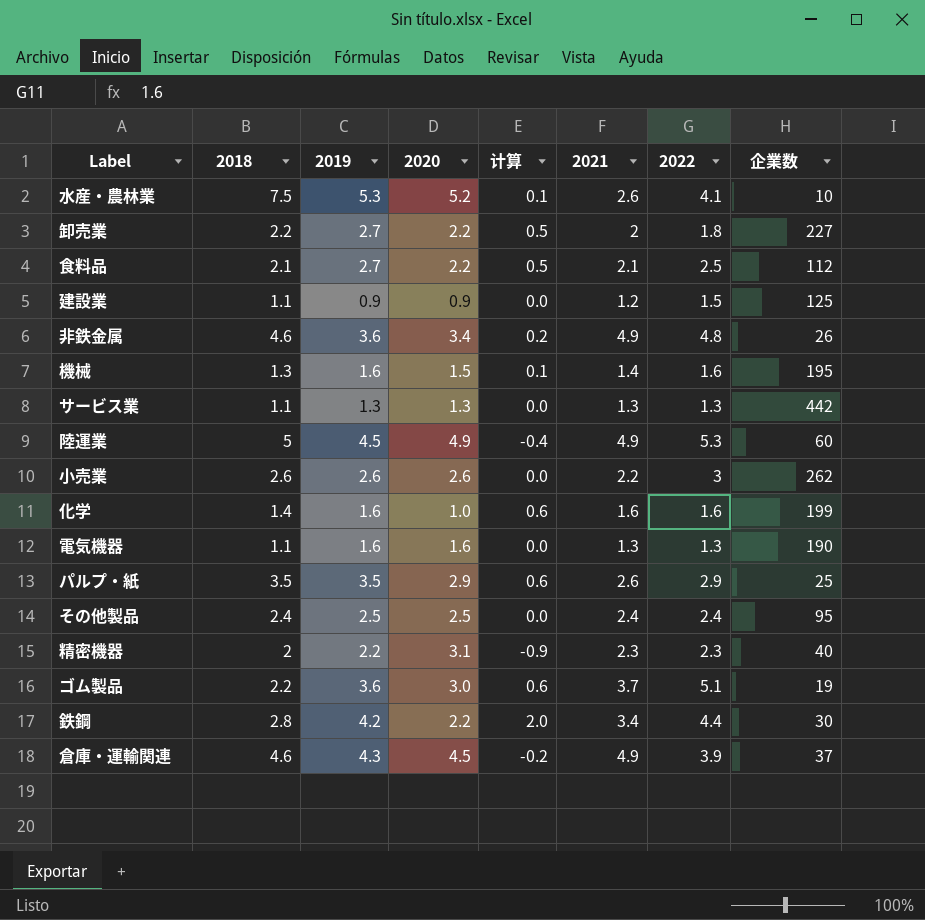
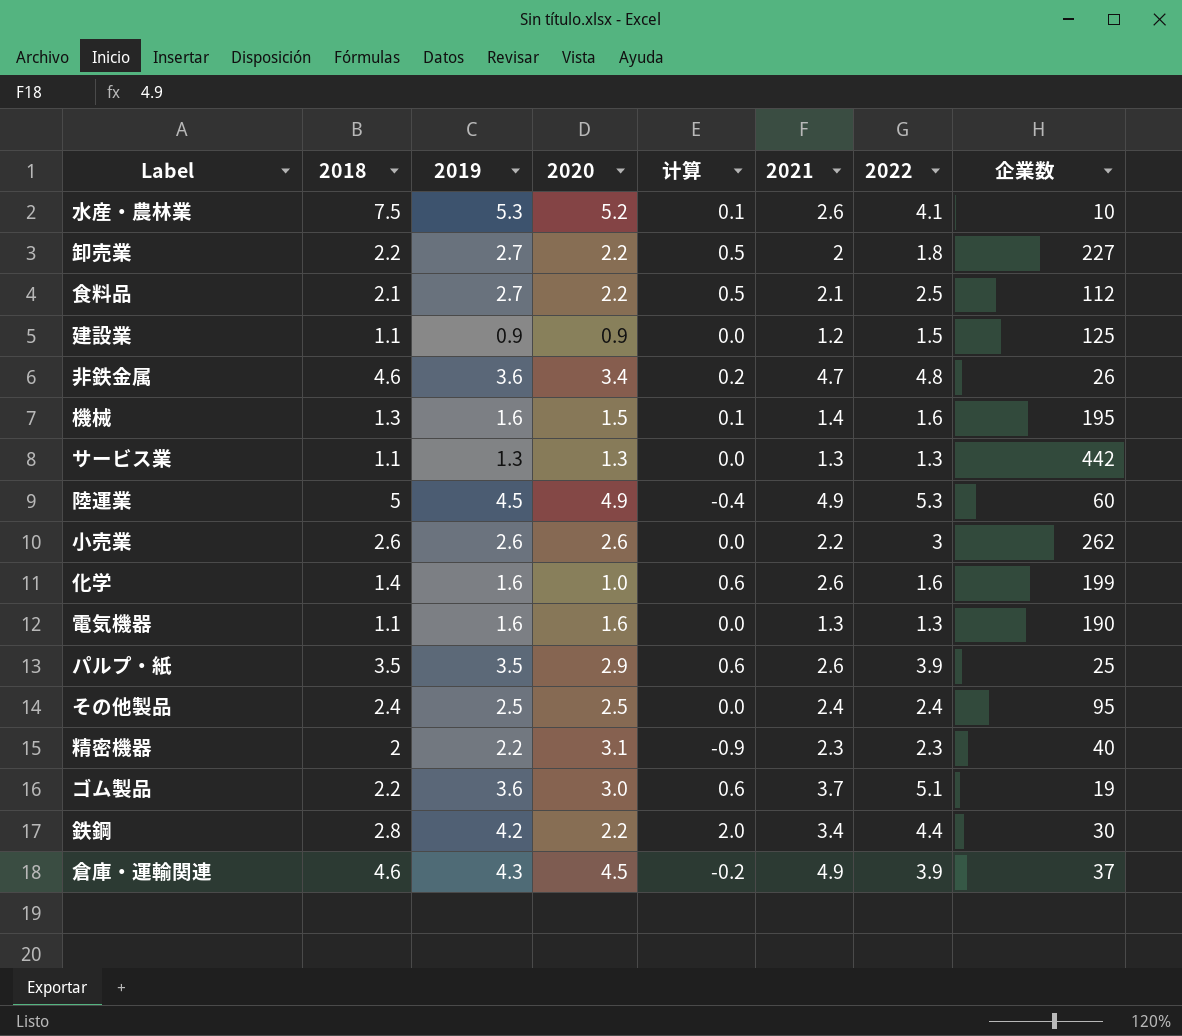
非鉄金属 | 2021: 4.9 -> 4.7
化学 | 2021: 1.6 -> 2.6
パルプ・紙 | 2022: 2.9 -> 3.9

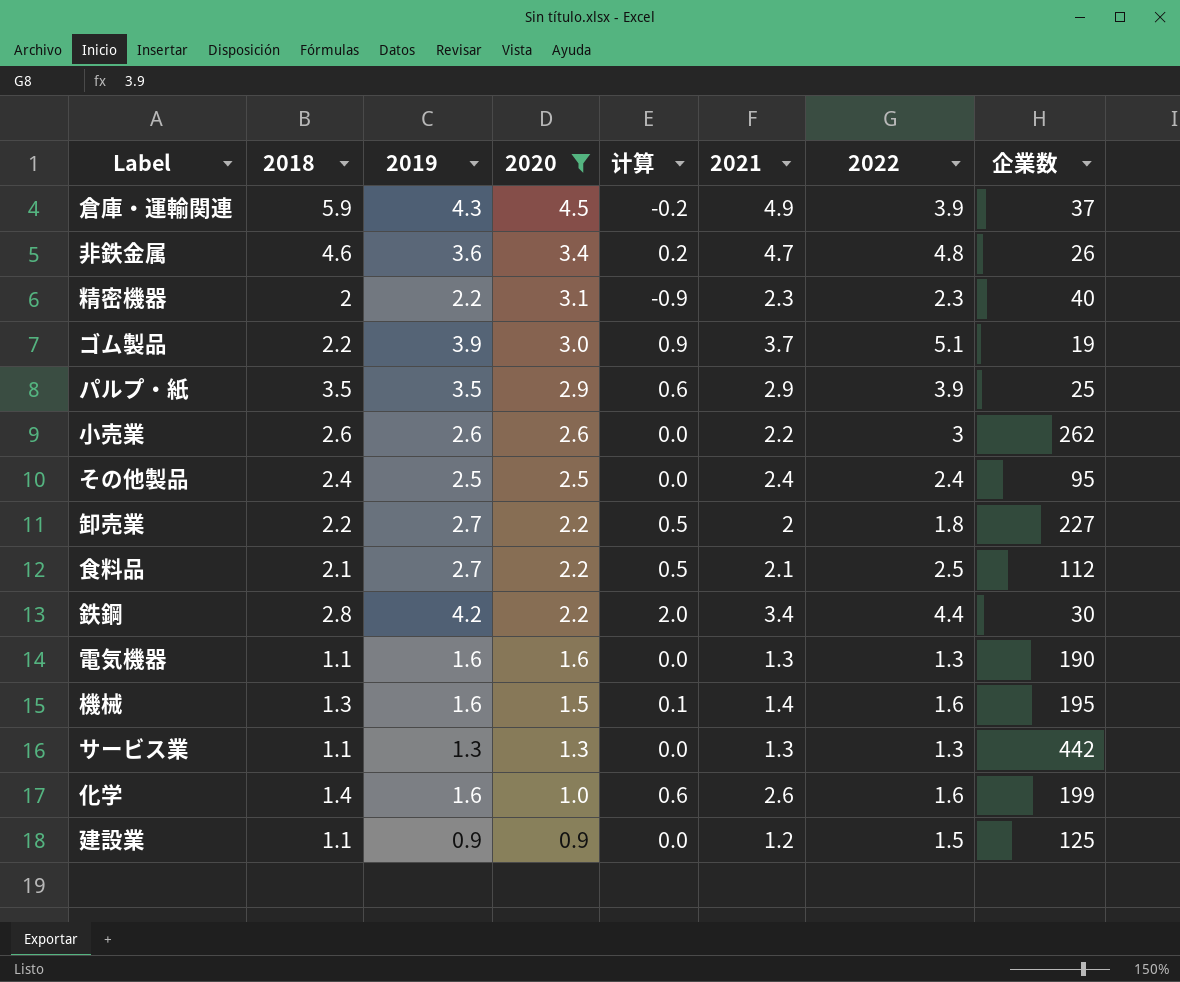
filter: none -> 2020 <= 4.5
row order: none -> 2020 descending
倉庫・運輸関連 | 2018: 4.6 -> 5.9
ゴム製品 | 2019: 3.6 -> 3.9
ゴム製品 | 计算: 0.6 -> 0.9
パルプ・紙 | 2021: 2.6 -> 2.9

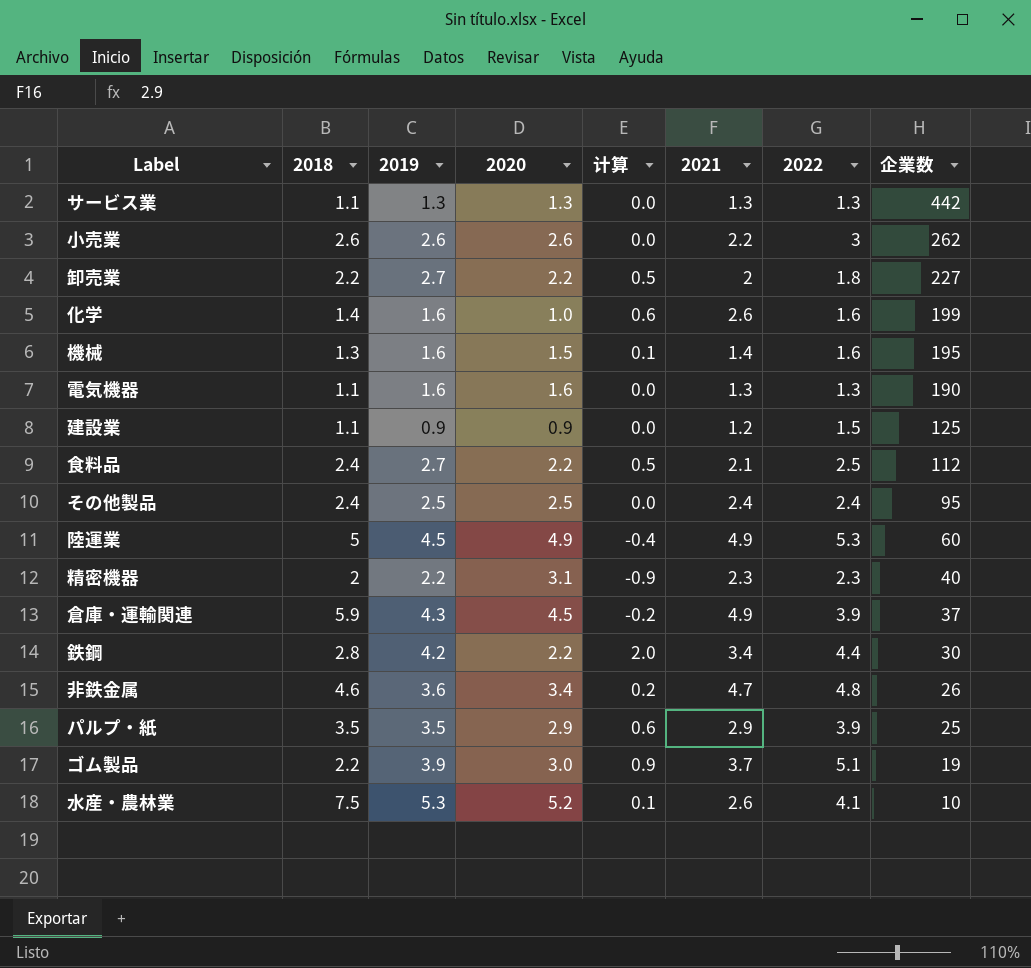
filter: 2020 <= 4.5 -> none
row order: 2020 descending -> 企業数 descending
食料品 | 2018: 2.1 -> 2.4

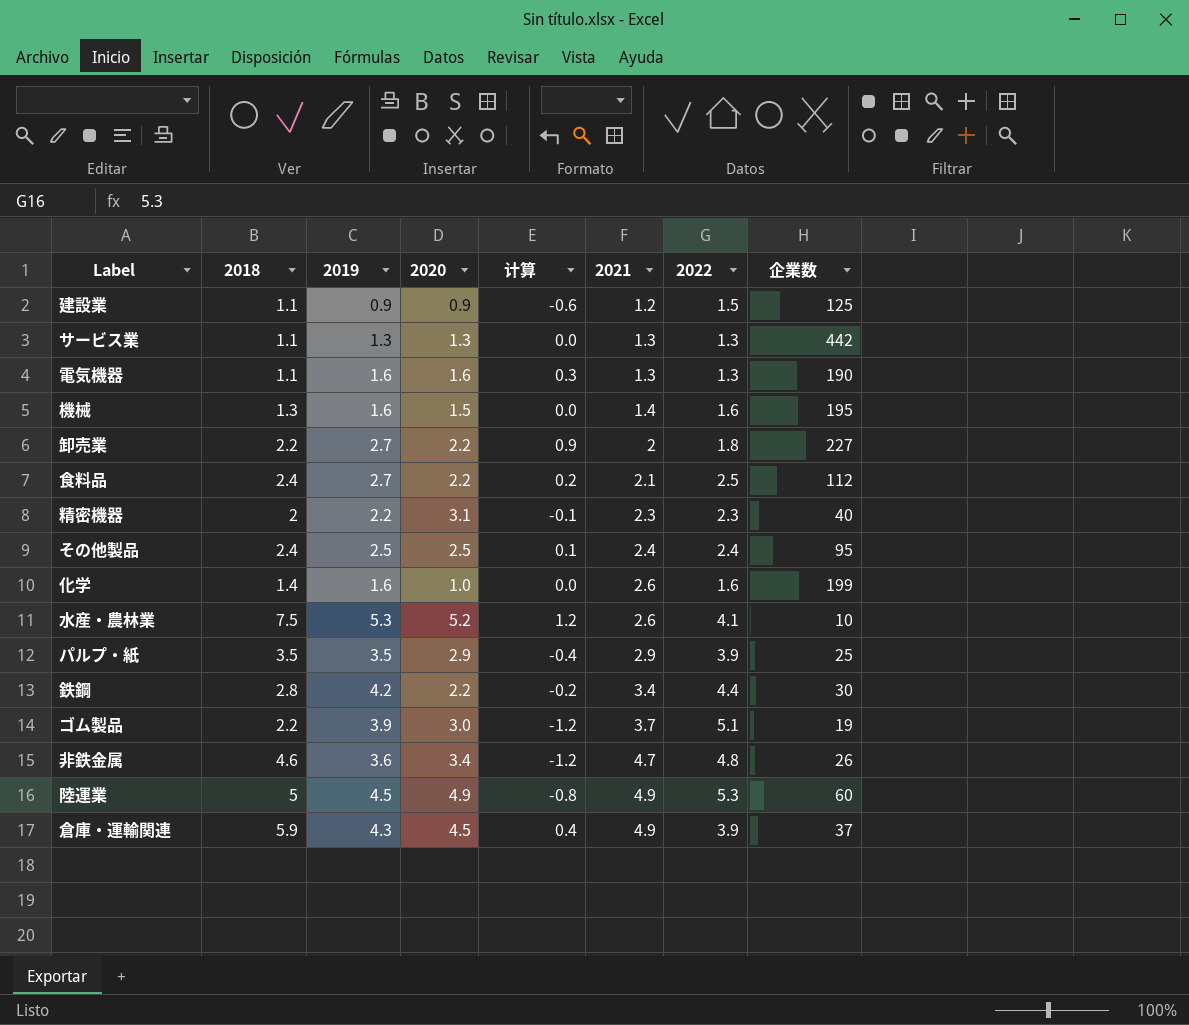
row order: 企業数 descending -> 2021 ascending
column 计算 | formula: [2019] - [2020] -> [2019] - [2022]
row 小売業: 2.6 | 2.6 | 2.6 | 0.0 | 2.2 | 3 | 262 -> none

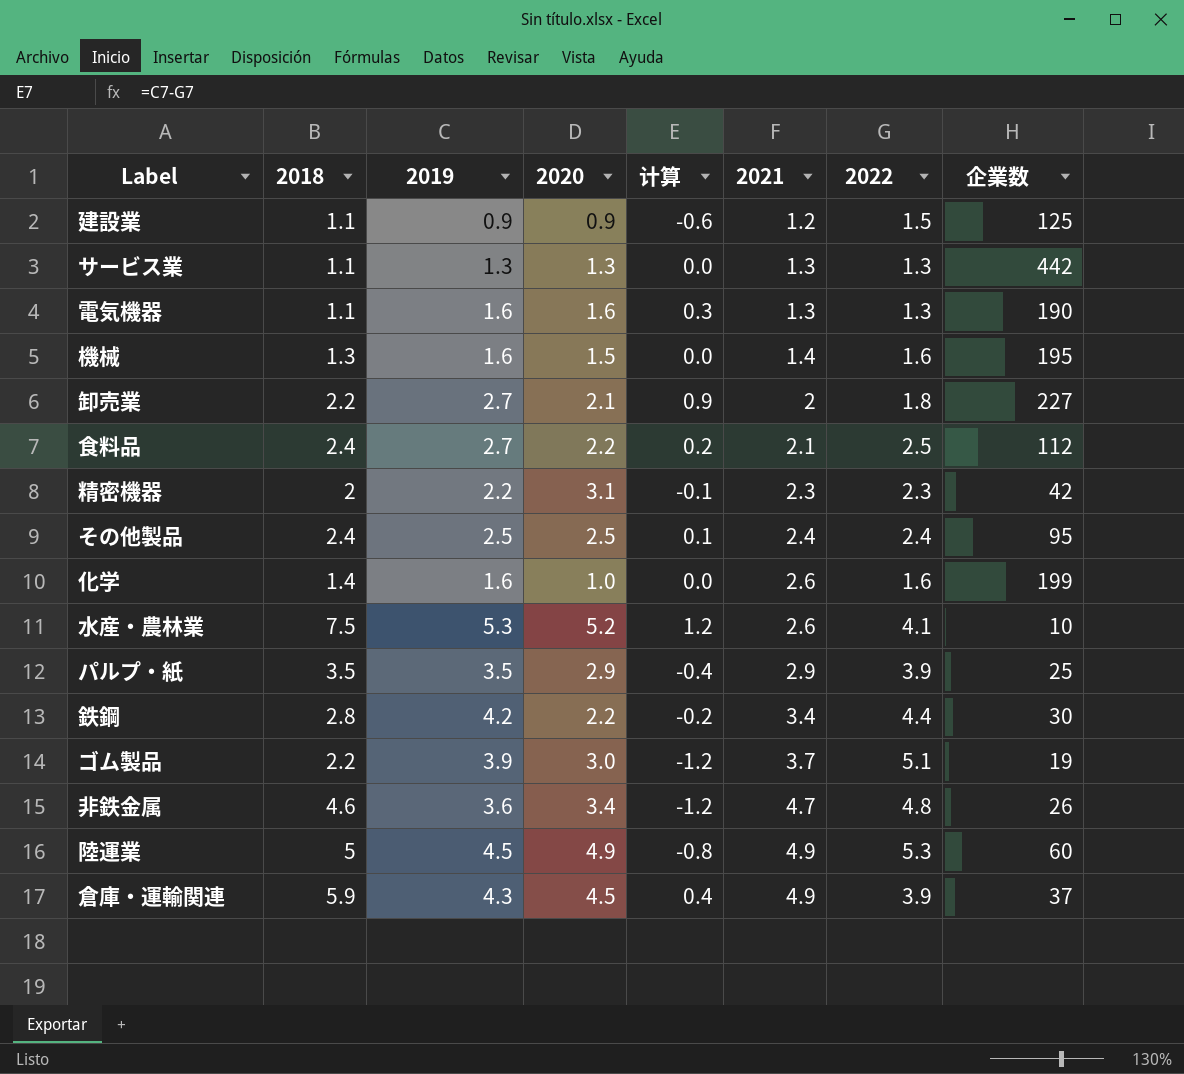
卸売業 | 2020: 2.2 -> 2.1
精密機器 | 企業数: 40 -> 42

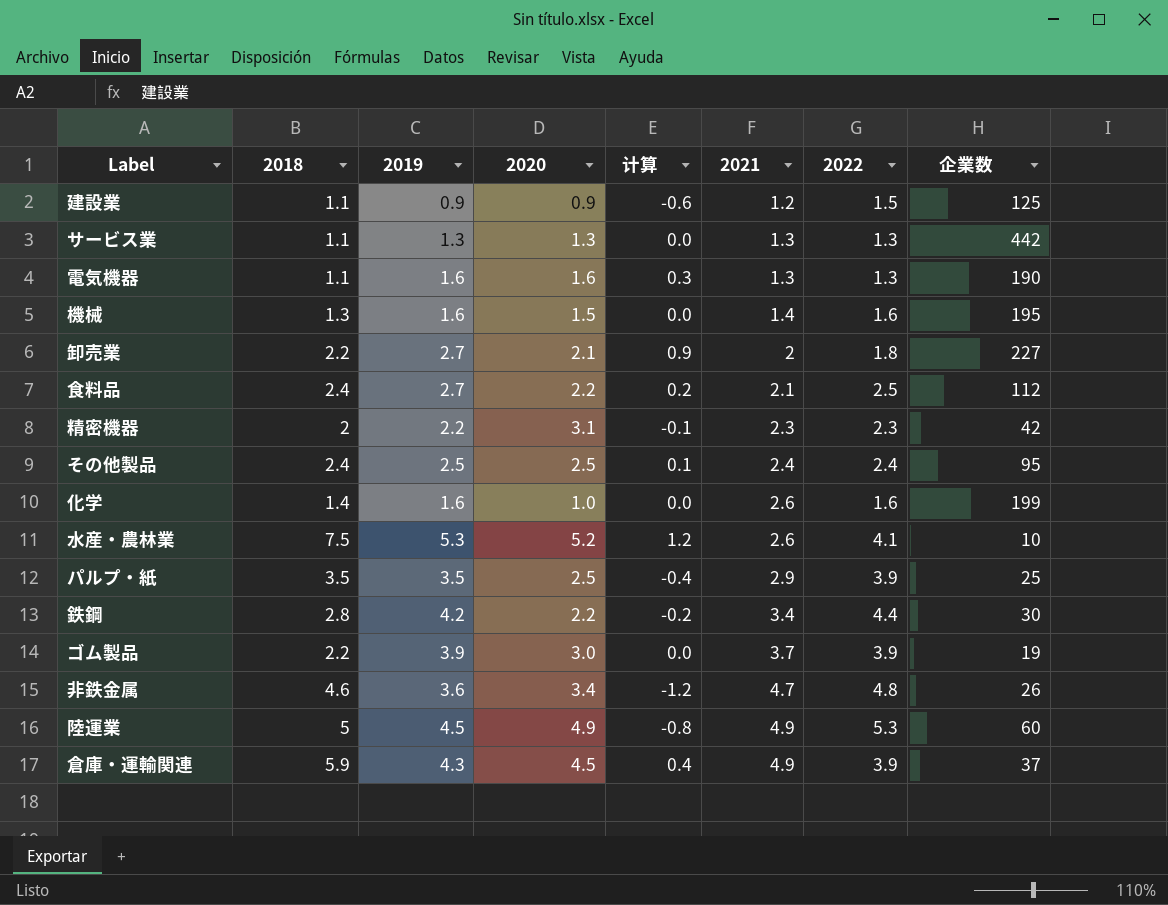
パルプ・紙 | 2020: 2.9 -> 2.5
ゴム製品 | 计算: -1.2 -> 0.0
ゴム製品 | 2022: 5.1 -> 3.9

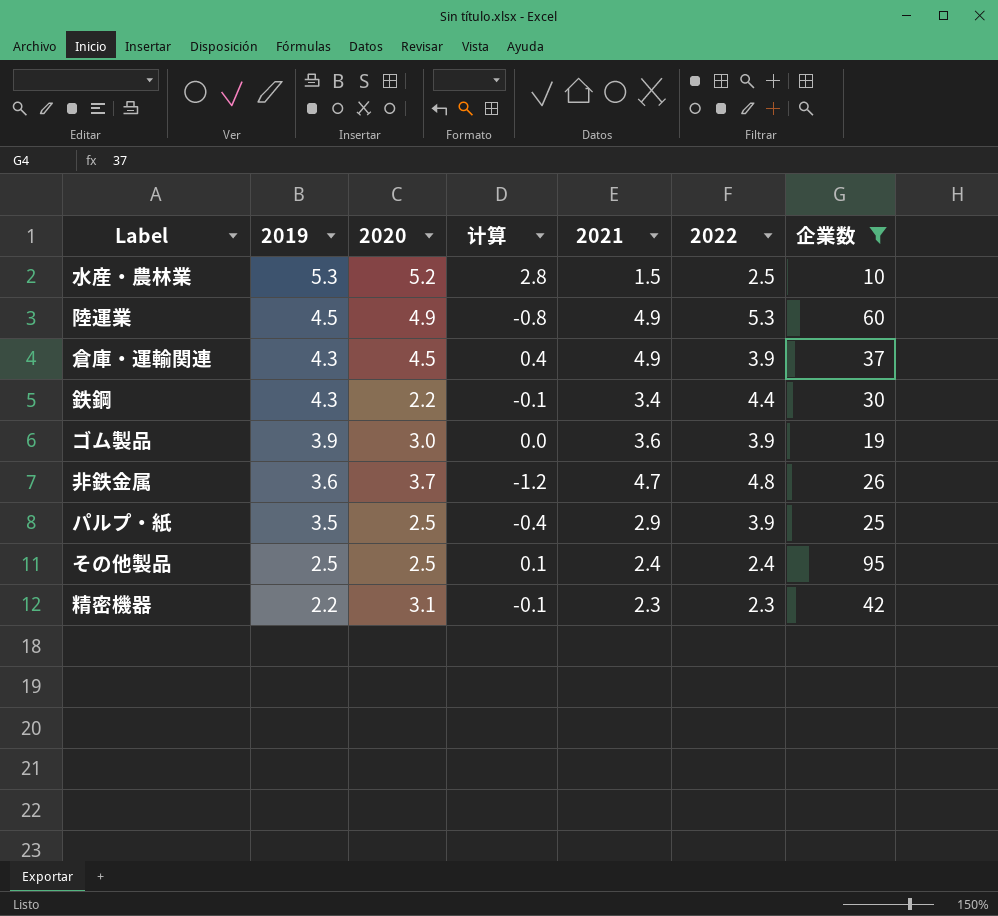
filter: none -> 企業数 <= 95
row order: 2021 ascending -> 2019 descending
column 2018 | position: 2 -> none
水産・農林業 | 计算: 1.2 -> 2.8
水産・農林業 | 2021: 2.6 -> 1.5
水産・農林業 | 2022: 4.1 -> 2.5
鉄鋼 | 2019: 4.2 -> 4.3
鉄鋼 | 计算: -0.2 -> -0.1
ゴム製品 | 2021: 3.7 -> 3.6
非鉄金属 | 2020: 3.4 -> 3.7

